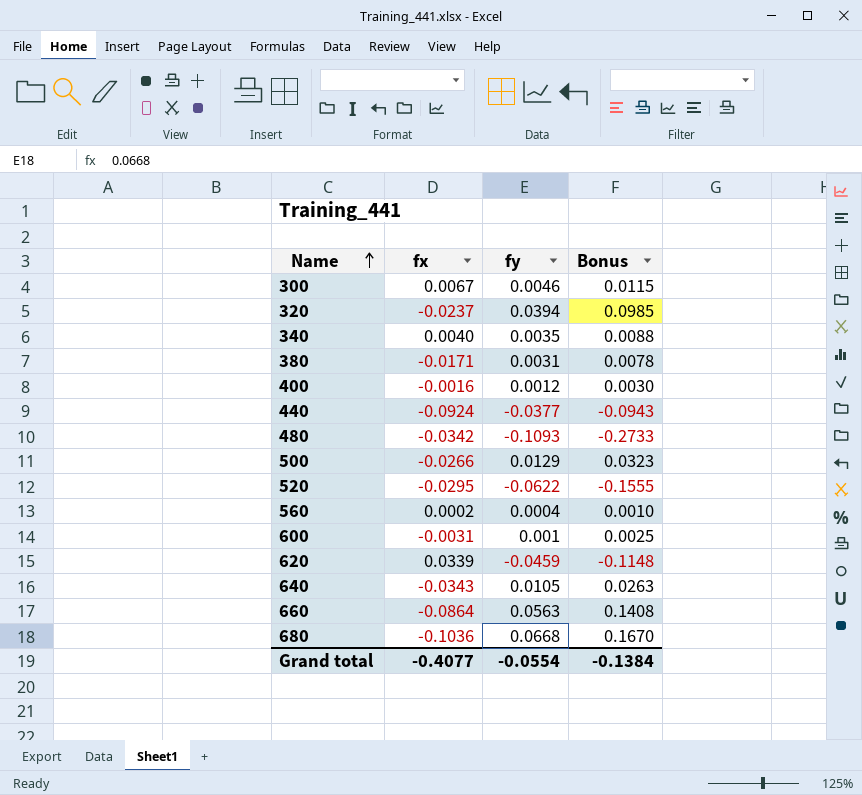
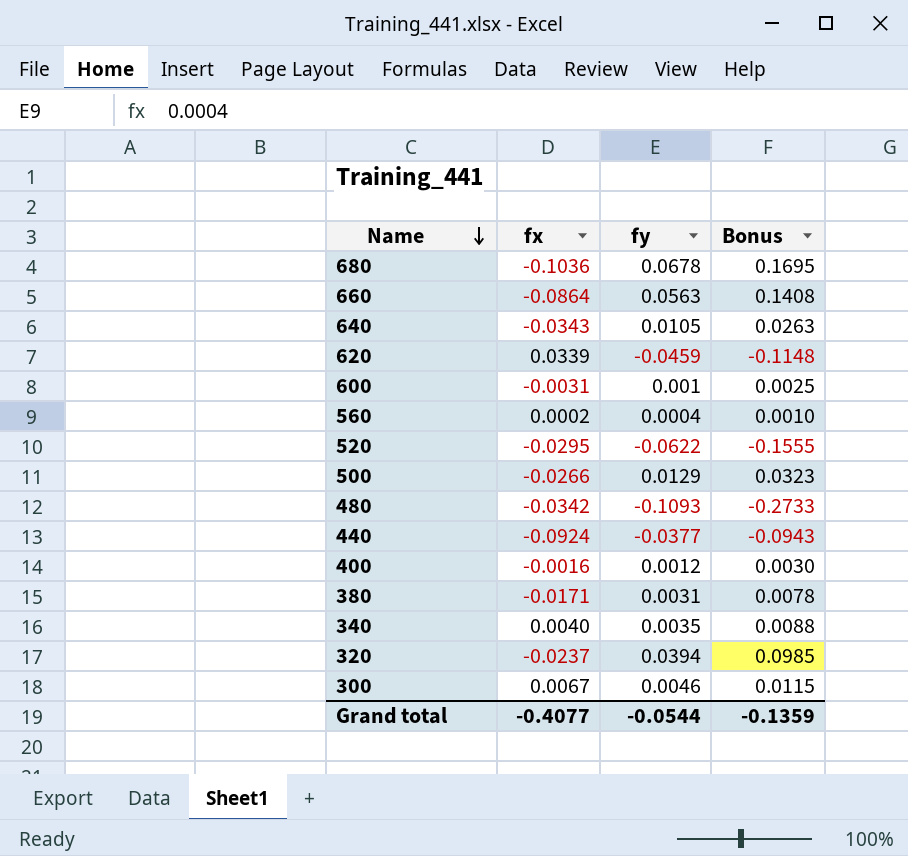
row order: Name ascending -> Name descending
680 | fy: 0.0668 -> 0.0678
680 | Bonus: 0.1670 -> 0.1695
Grand total | fy: -0.0554 -> -0.0544
Grand total | Bonus: -0.1384 -> -0.1359

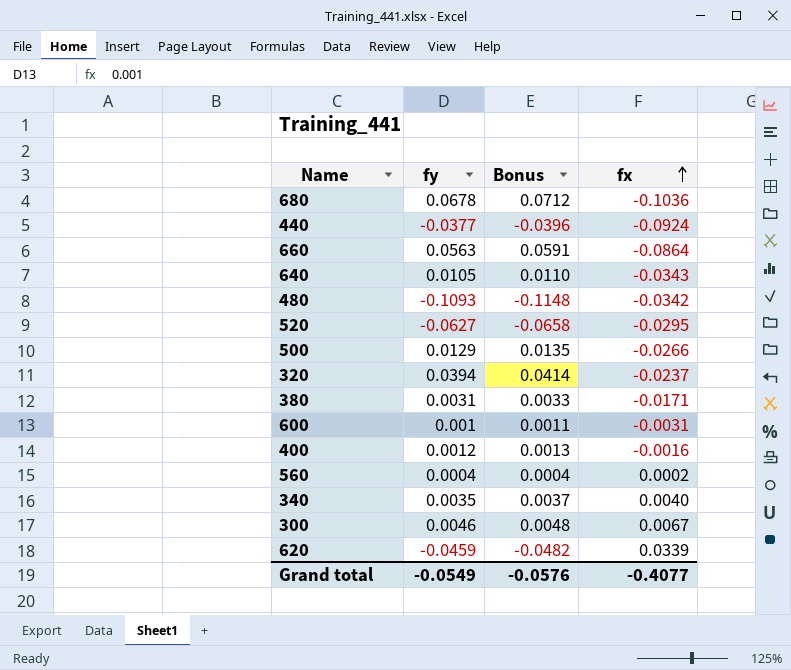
row order: Name descending -> fx ascending
column Bonus | formula: [fy] * 2.5 -> [fy] * 1.05
column fx | position: 2 -> 4
520 | fy: -0.0622 -> -0.0627
Grand total | fy: -0.0544 -> -0.0549
Grand total | Bonus: -0.1359 -> -0.0576

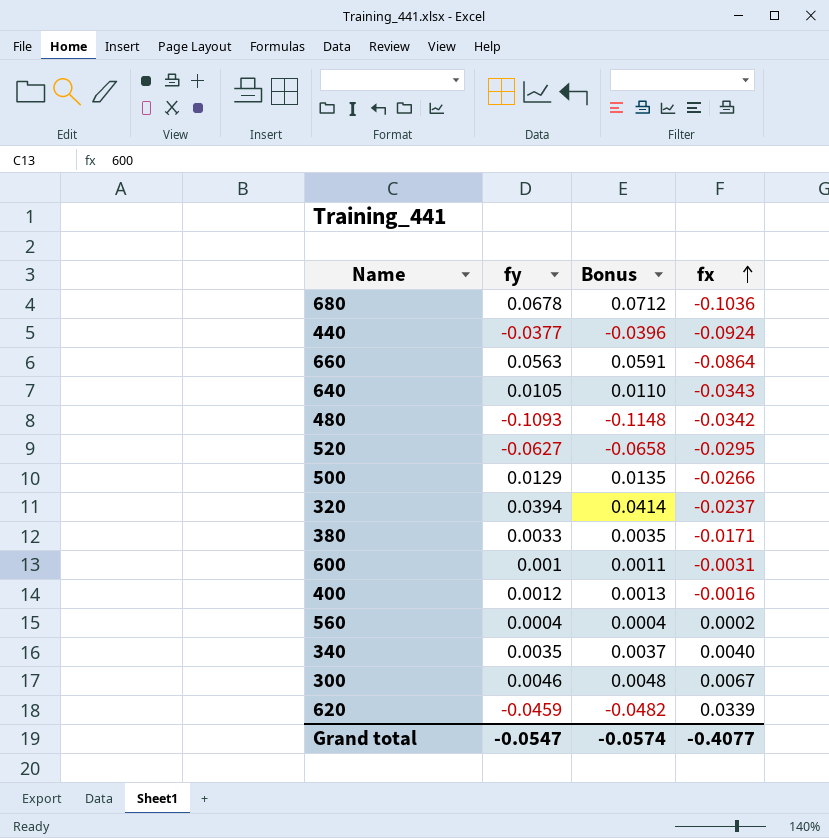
380 | fy: 0.0031 -> 0.0033
380 | Bonus: 0.0033 -> 0.0035
Grand total | fy: -0.0549 -> -0.0547
Grand total | Bonus: -0.0576 -> -0.0574

